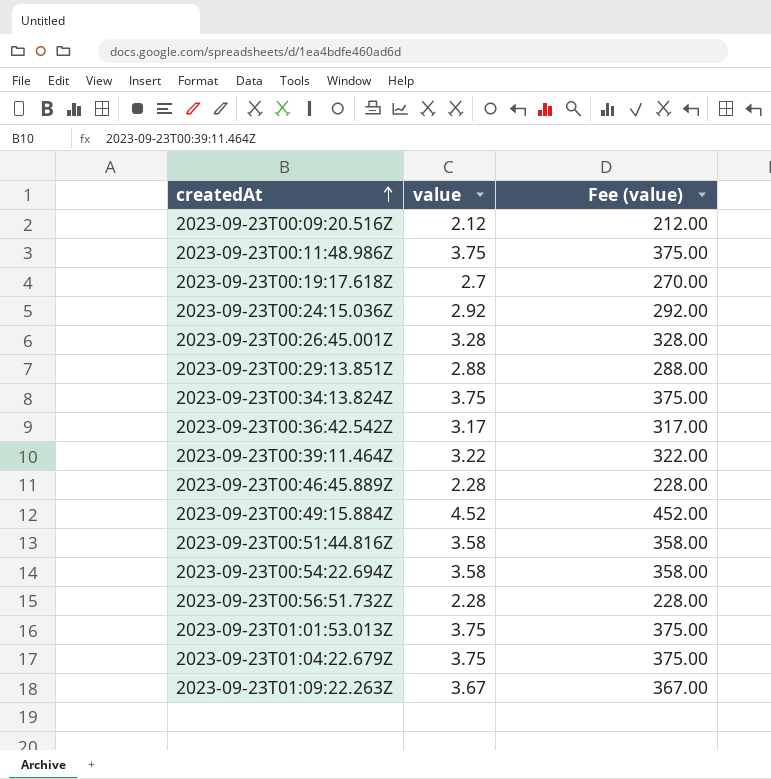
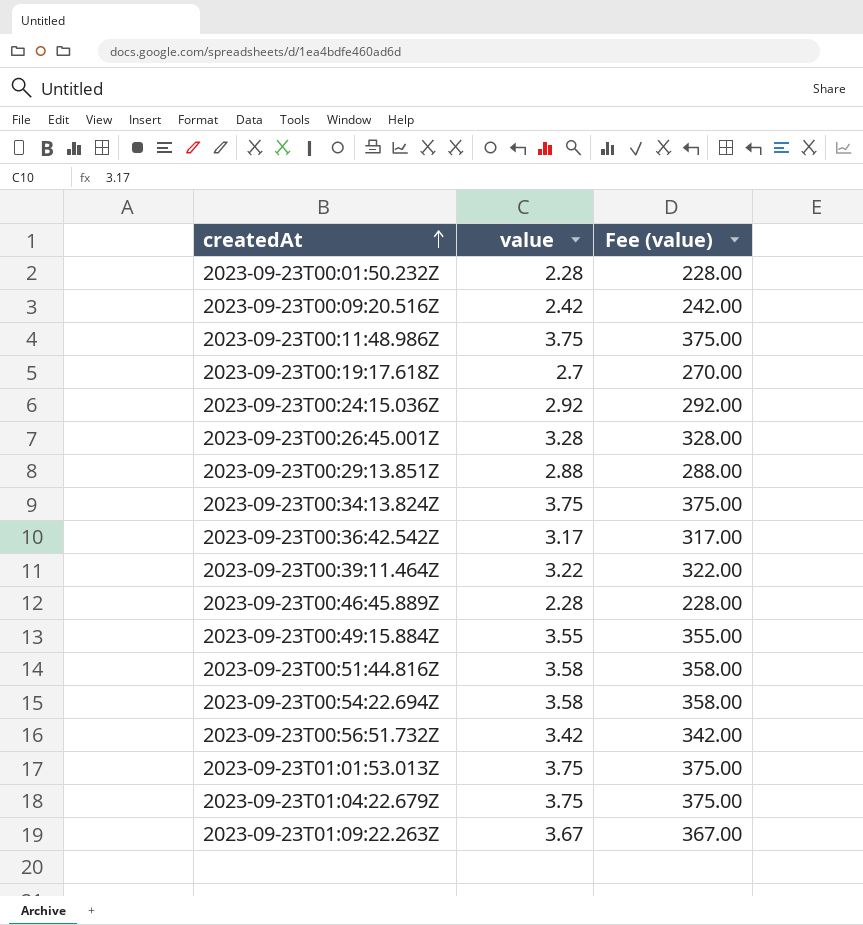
row 2023-09-23T00:01:50.232Z: none -> 2.28 | 228.00
2023-09-23T00:09:20.516Z | value: 2.12 -> 2.42
2023-09-23T00:09:20.516Z | Fee (value): 212.00 -> 242.00
2023-09-23T00:49:15.884Z | value: 4.52 -> 3.55
2023-09-23T00:49:15.884Z | Fee (value): 452.00 -> 355.00
2023-09-23T00:56:51.732Z | value: 2.28 -> 3.42
2023-09-23T00:56:51.732Z | Fee (value): 228.00 -> 342.00

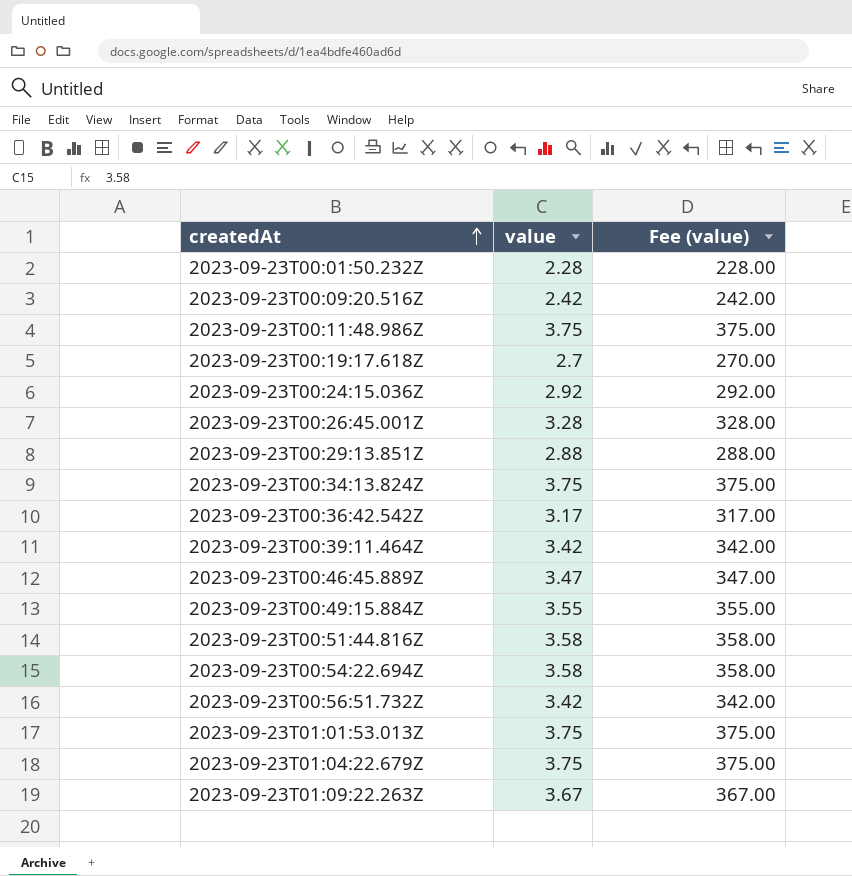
2023-09-23T00:39:11.464Z | value: 3.22 -> 3.42
2023-09-23T00:39:11.464Z | Fee (value): 322.00 -> 342.00
2023-09-23T00:46:45.889Z | value: 2.28 -> 3.47
2023-09-23T00:46:45.889Z | Fee (value): 228.00 -> 347.00

